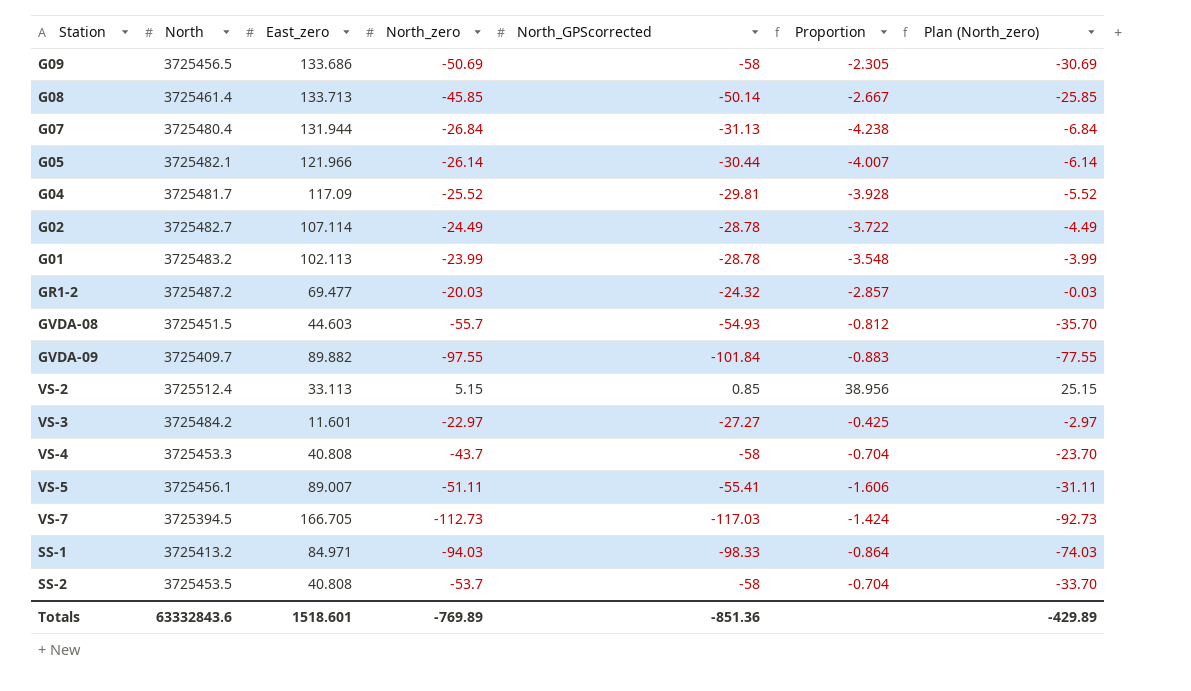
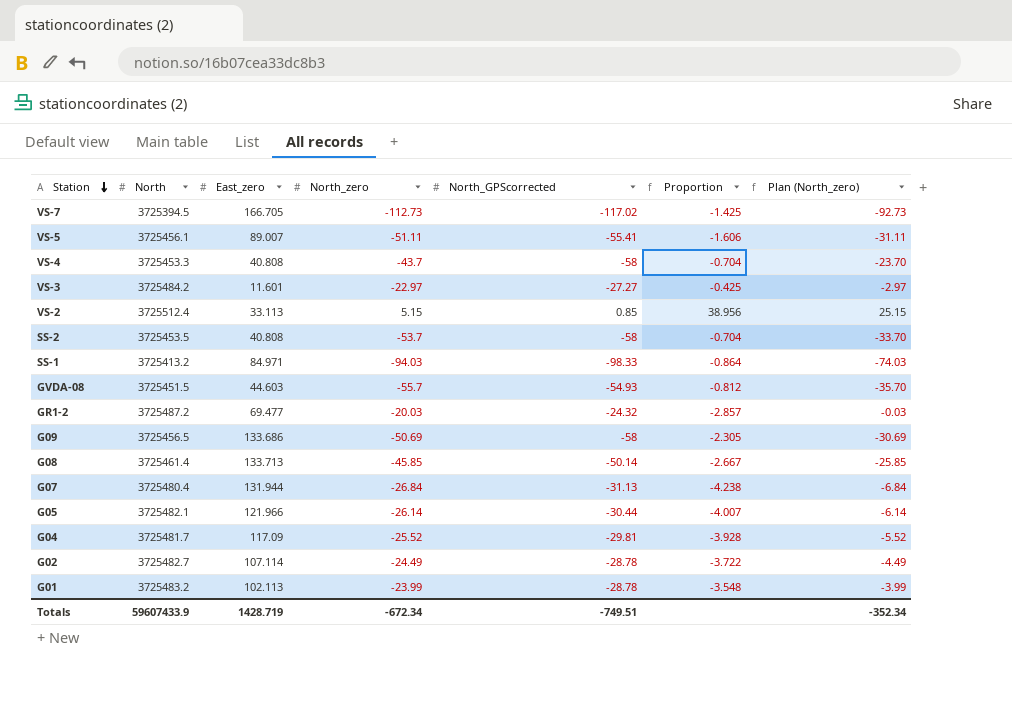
row order: none -> Station descending
row GVDA-09: 3725409.7 | 89.882 | -97.55 | -101.84 | -0.883 | -77.55 -> none
VS-7 | North_GPScorrected: -117.03 -> -117.02
VS-7 | Proportion: -1.424 -> -1.425
Totals | North: 63332843.6 -> 59607433.9
Totals | East_zero: 1518.601 -> 1428.719
Totals | North_zero: -769.89 -> -672.34
Totals | North_GPScorrected: -851.36 -> -749.51
Totals | Plan (North_zero): -429.89 -> -352.34

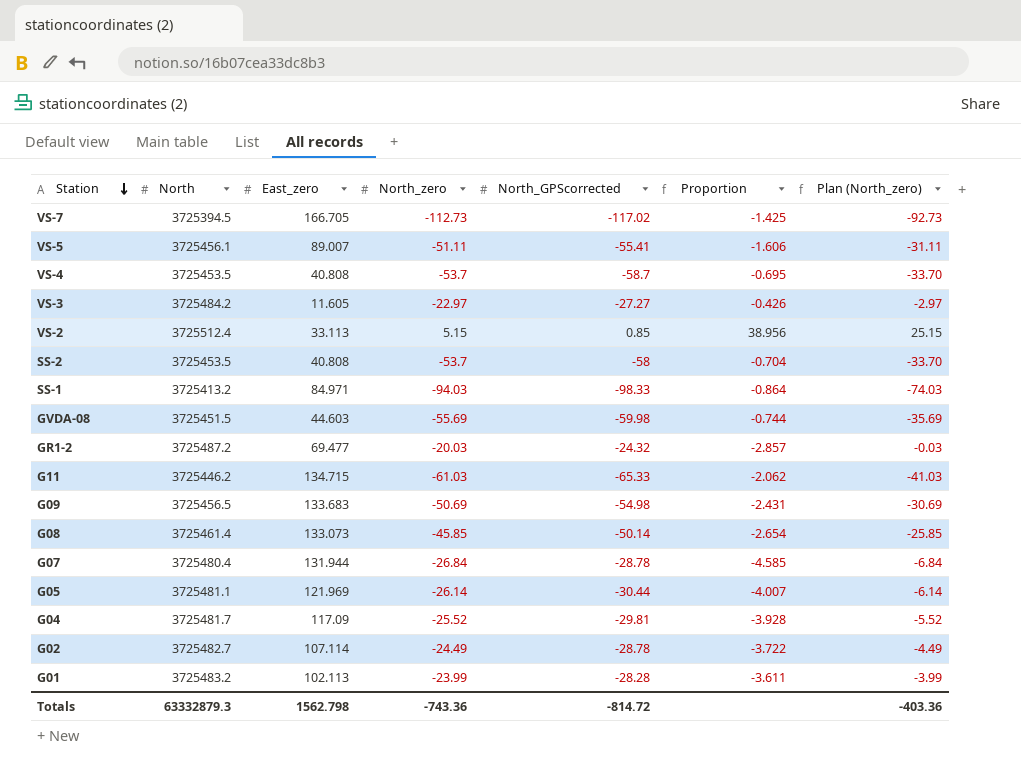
VS-4 | North: 3725453.3 -> 3725453.5
VS-4 | North_zero: -43.7 -> -53.7
VS-4 | North_GPScorrected: -58 -> -58.7
VS-4 | Proportion: -0.704 -> -0.695
VS-4 | Plan (North_zero): -23.70 -> -33.70
VS-3 | East_zero: 11.601 -> 11.605
VS-3 | Proportion: -0.425 -> -0.426
GVDA-08 | North_zero: -55.7 -> -55.69
GVDA-08 | North_GPScorrected: -54.93 -> -59.98
GVDA-08 | Proportion: -0.812 -> -0.744
GVDA-08 | Plan (North_zero): -35.70 -> -35.69
row G11: none -> 3725446.2 | 134.715 | -61.03 | -65.33 | -2.062 | -41.03
G09 | East_zero: 133.686 -> 133.683
G09 | North_GPScorrected: -58 -> -54.98
G09 | Proportion: -2.305 -> -2.431
G08 | East_zero: 133.713 -> 133.073
G08 | Proportion: -2.667 -> -2.654
G07 | North_GPScorrected: -31.13 -> -28.78
G07 | Proportion: -4.238 -> -4.585
G05 | North: 3725482.1 -> 3725481.1
G05 | East_zero: 121.966 -> 121.969
G01 | North_GPScorrected: -28.78 -> -28.28
G01 | Proportion: -3.548 -> -3.611
Totals | North: 59607433.9 -> 63332879.3
Totals | East_zero: 1428.719 -> 1562.798
Totals | North_zero: -672.34 -> -743.36
Totals | North_GPScorrected: -749.51 -> -814.72
Totals | Plan (North_zero): -352.34 -> -403.36

